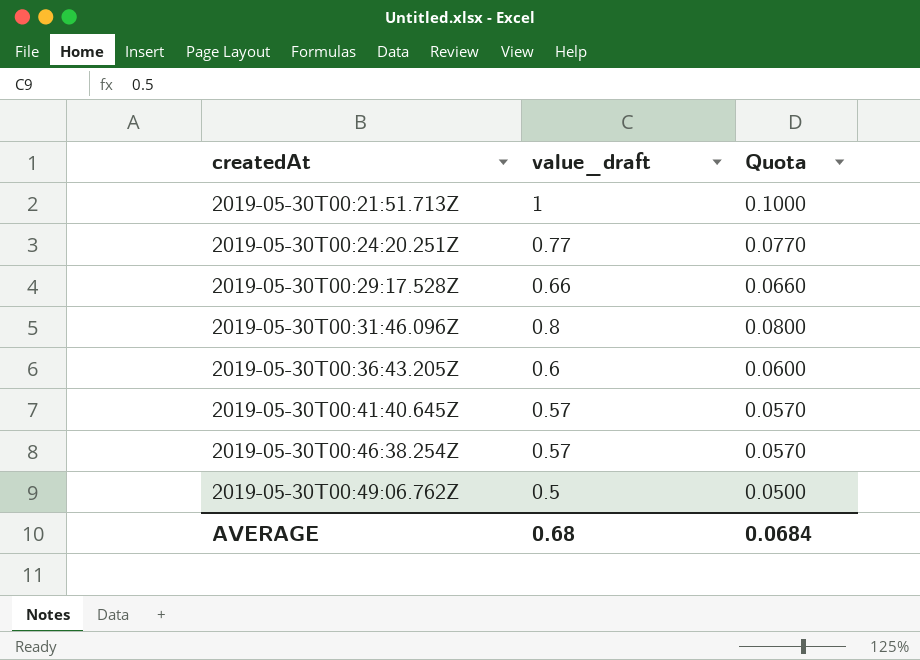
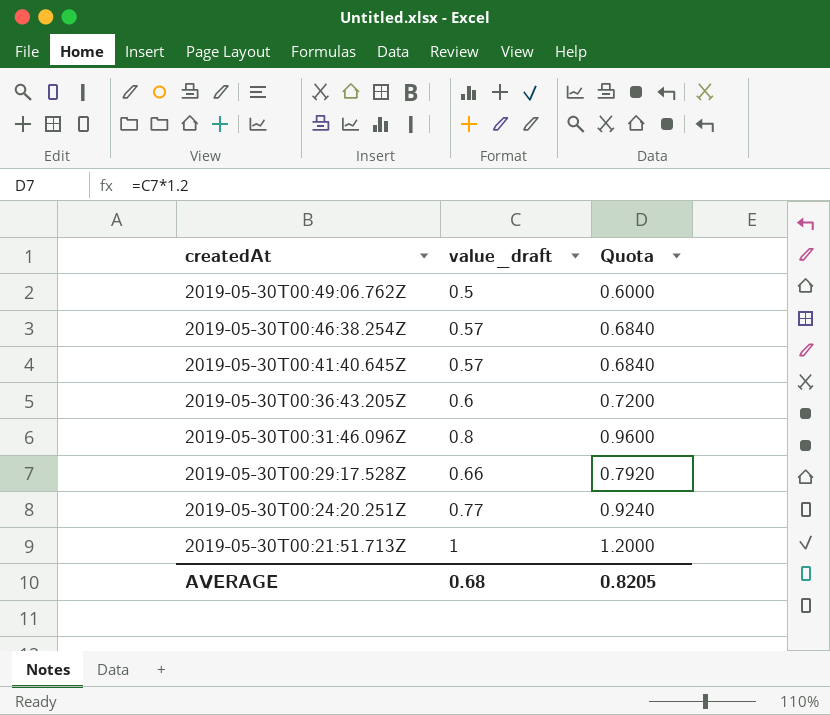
row order: createdAt ascending -> createdAt descending
column Quota | formula: [value_draft] * 0.1 -> [value_draft] * 1.2
AVERAGE | Quota: 0.0684 -> 0.8205

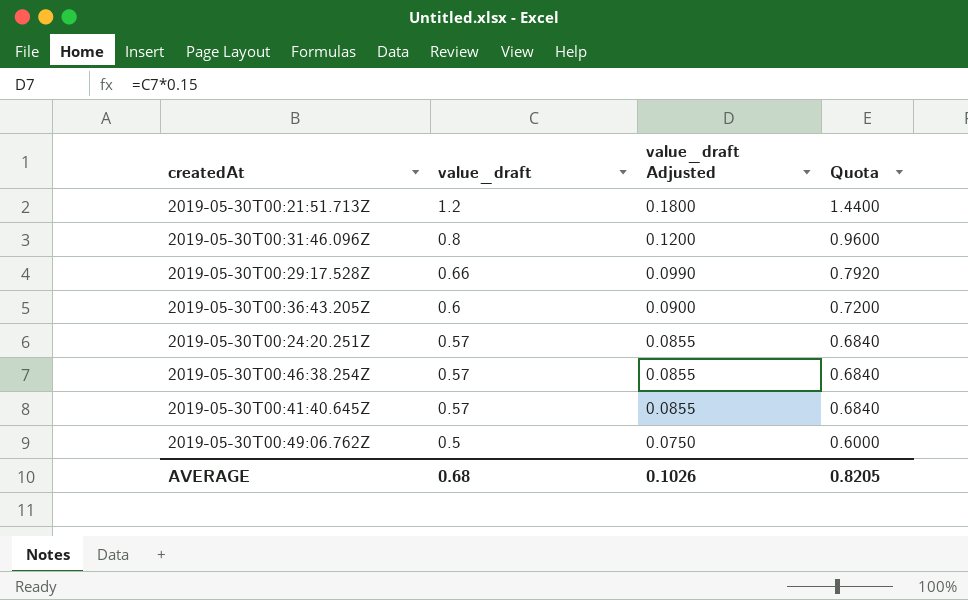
row order: createdAt descending -> value_draft descending
column value_draft Adjusted | formula: none -> [value_draft] * 0.15
2019-05-30T00:21:51.713Z | value_draft: 1 -> 1.2
2019-05-30T00:21:51.713Z | Quota: 1.2000 -> 1.4400
2019-05-30T00:24:20.251Z | value_draft: 0.77 -> 0.57
2019-05-30T00:24:20.251Z | Quota: 0.9240 -> 0.6840

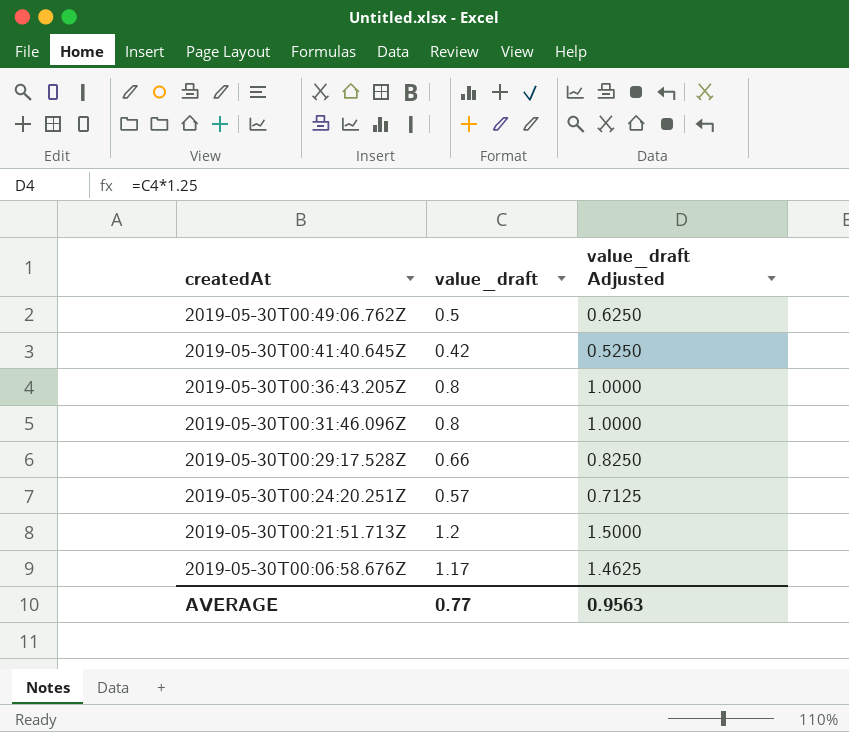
row order: value_draft descending -> createdAt descending
column Quota | formula: [value_draft] * 1.2 -> none
column value_draft Adjusted | formula: [value_draft] * 0.15 -> [value_draft] * 1.25
row 2019-05-30T00:46:38.254Z: 0.57 | 0.0855 | 0.6840 -> none
2019-05-30T00:41:40.645Z | value_draft: 0.57 -> 0.42
2019-05-30T00:36:43.205Z | value_draft: 0.6 -> 0.8
row 2019-05-30T00:06:58.676Z: none -> 1.17 | 1.4625
AVERAGE | value_draft: 0.68 -> 0.77
AVERAGE | value_draft Adjusted: 0.1026 -> 0.9563

